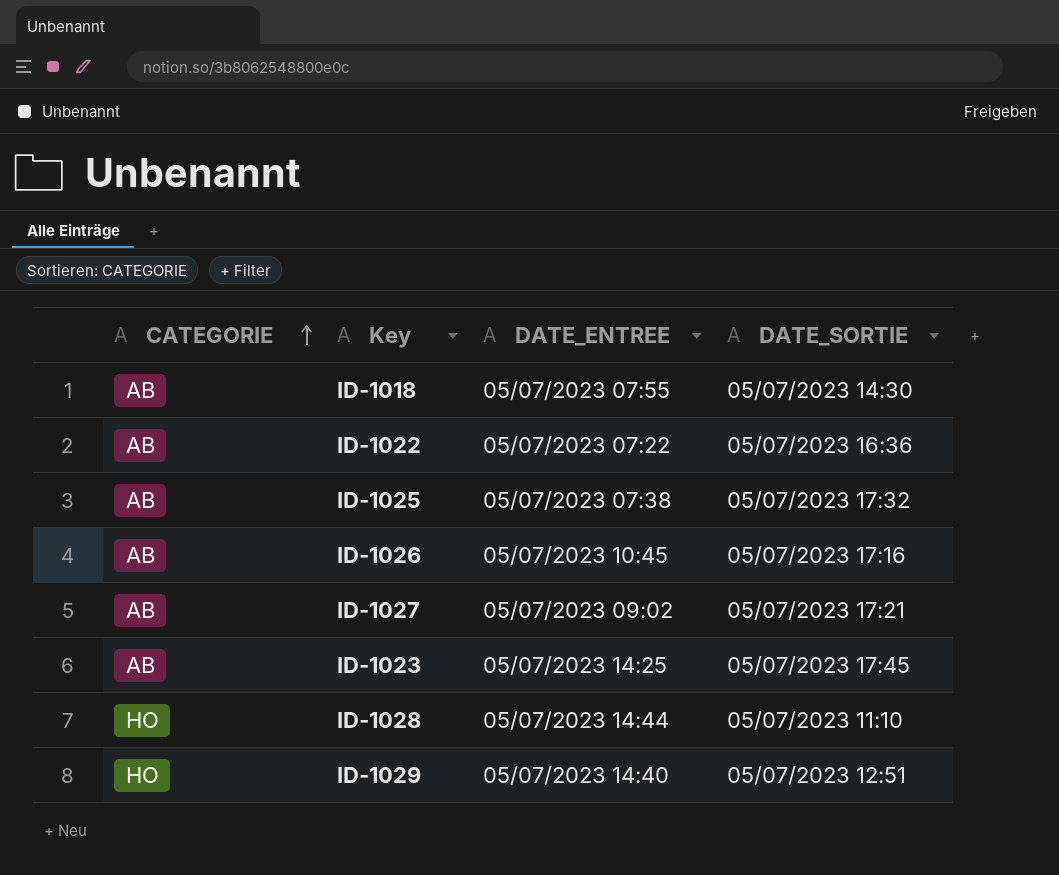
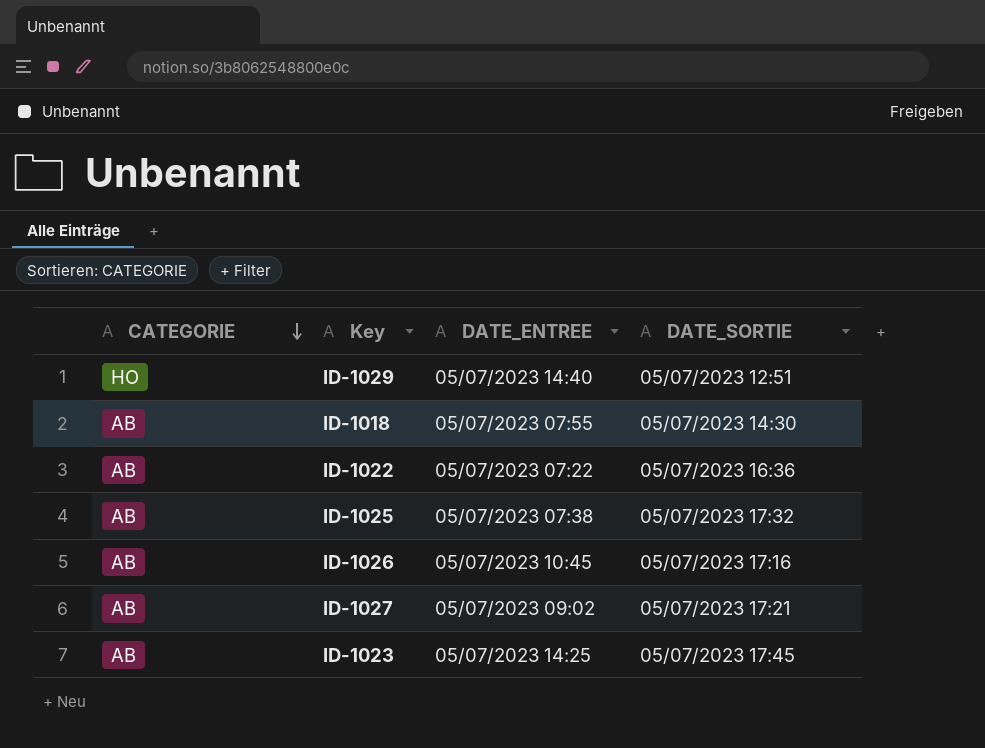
row order: CATEGORIE ascending -> CATEGORIE descending
row ID-1028: HO | 05/07/2023 14:44 | 05/07/2023 11:10 -> none

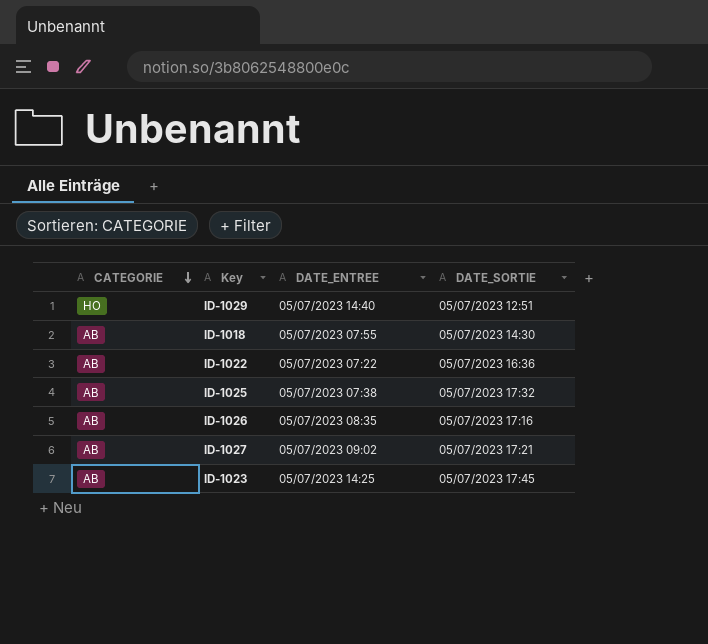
ID-1026 | DATE_ENTREE: 05/07/2023 10:45 -> 05/07/2023 08:35

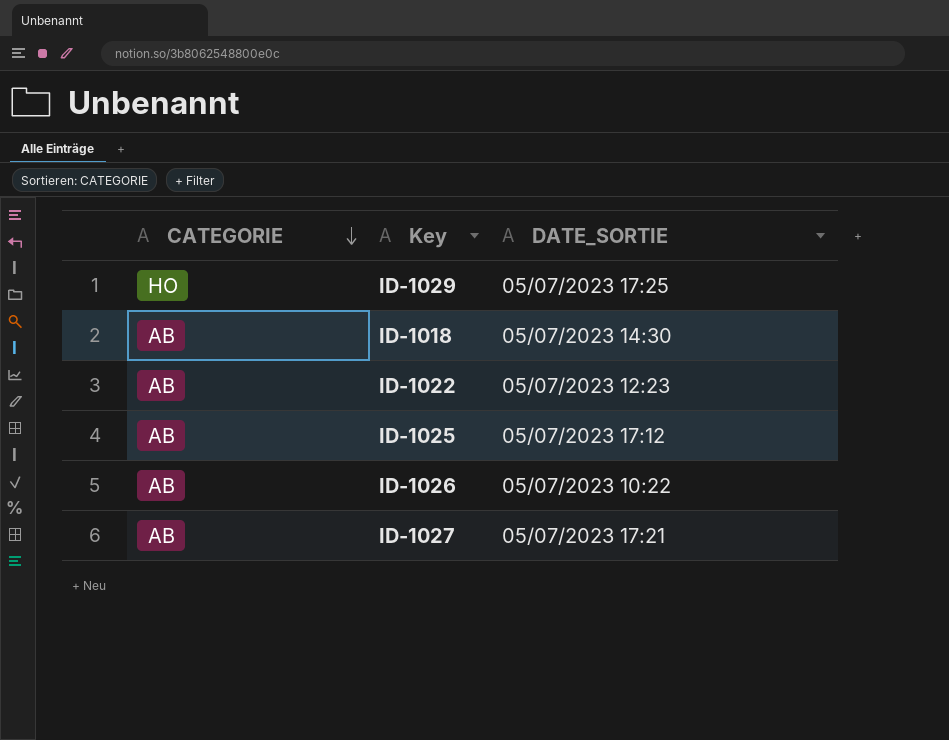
column DATE_ENTREE | position: 3 -> none
row ID-1023: AB | 05/07/2023 14:25 | 05/07/2023 17:45 -> none
ID-1029 | DATE_SORTIE: 05/07/2023 12:51 -> 05/07/2023 17:25
ID-1022 | DATE_SORTIE: 05/07/2023 16:36 -> 05/07/2023 12:23
ID-1025 | DATE_SORTIE: 05/07/2023 17:32 -> 05/07/2023 17:12
ID-1026 | DATE_SORTIE: 05/07/2023 17:16 -> 05/07/2023 10:22

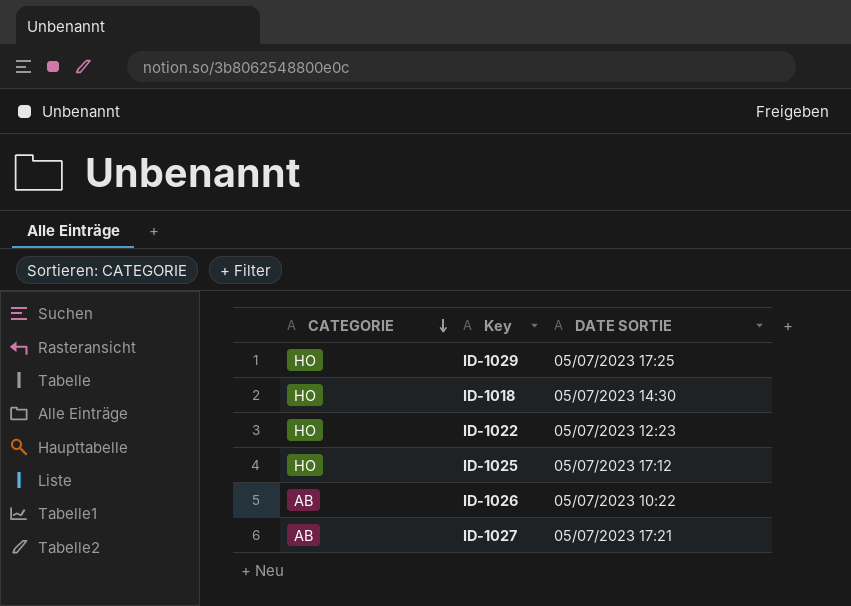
column name: DATE_SORTIE -> DATE SORTIE
ID-1018 | CATEGORIE: AB -> HO
ID-1022 | CATEGORIE: AB -> HO
ID-1025 | CATEGORIE: AB -> HO

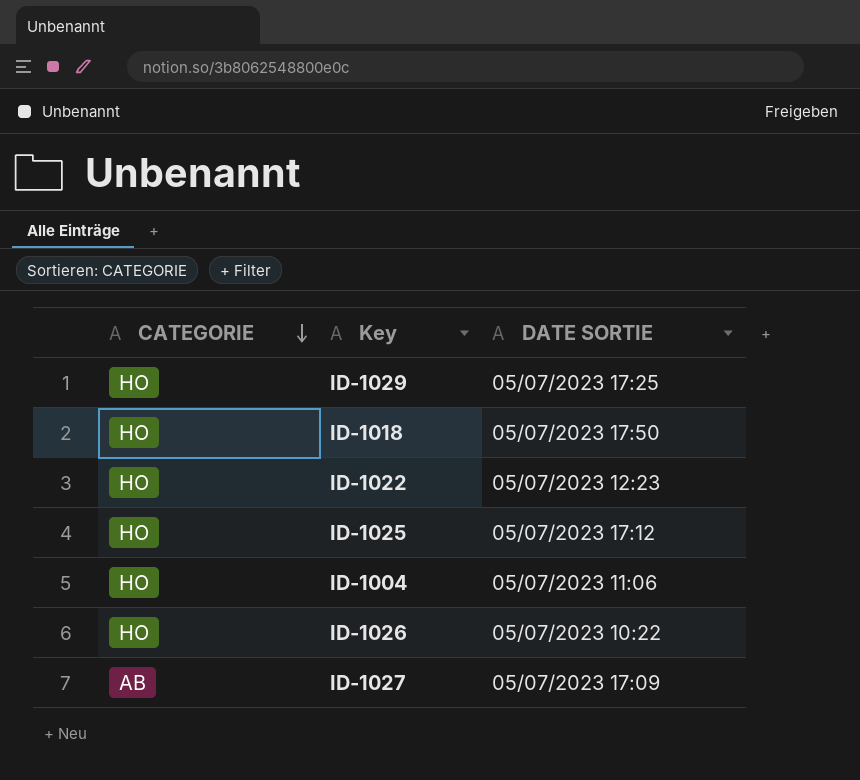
ID-1018 | DATE SORTIE: 05/07/2023 14:30 -> 05/07/2023 17:50
row ID-1004: none -> HO | 05/07/2023 11:06
ID-1026 | CATEGORIE: AB -> HO
ID-1027 | DATE SORTIE: 05/07/2023 17:21 -> 05/07/2023 17:09

